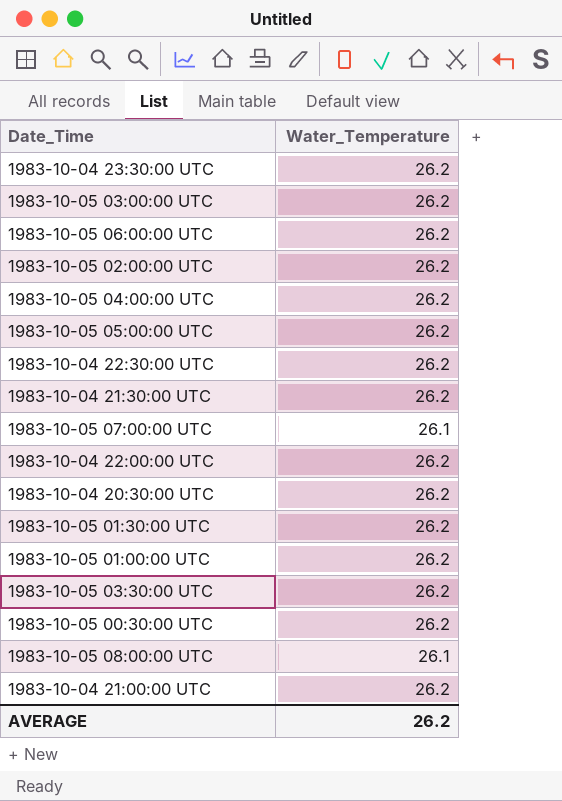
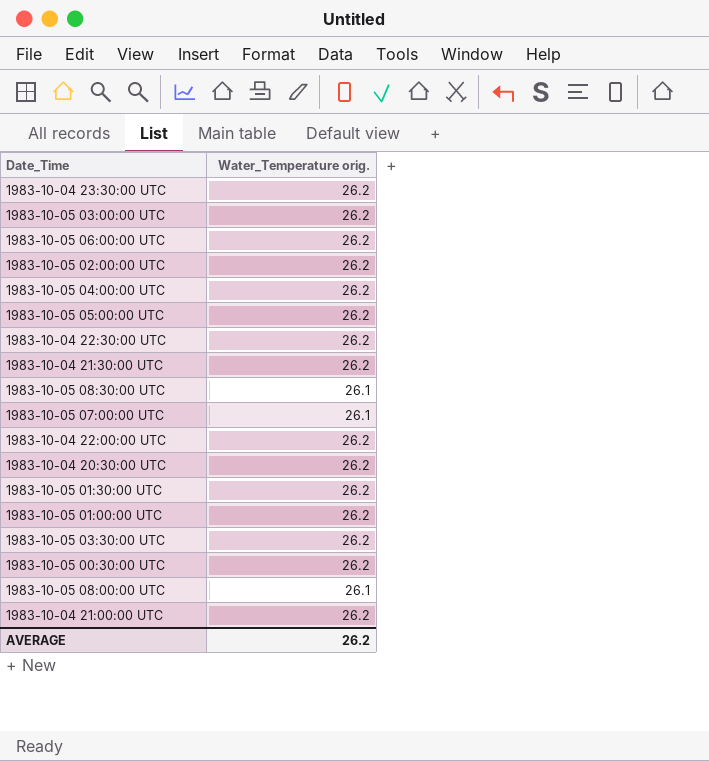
column name: Water_Temperature -> Water_Temperature orig.
row 1983-10-05 08:30:00 UTC: none -> 26.1

